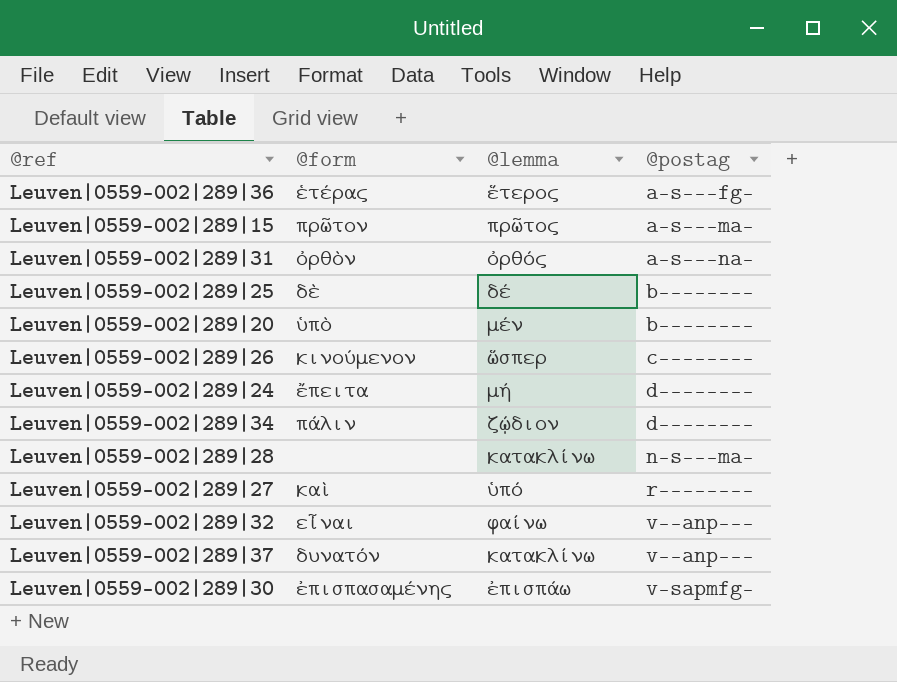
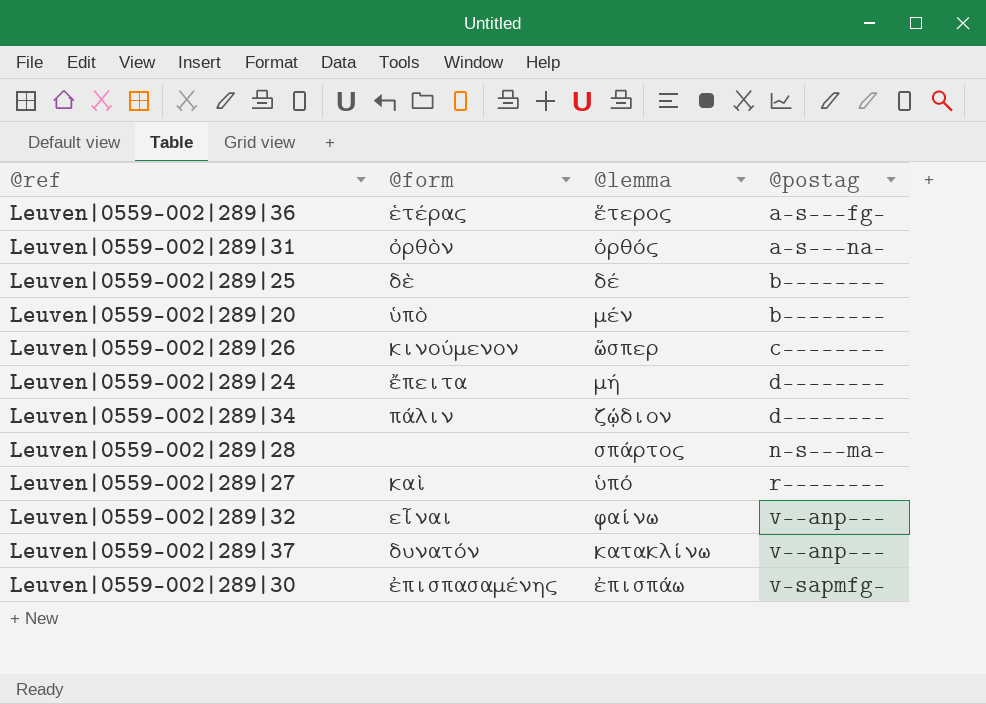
row Leuven|0559-002|289|15: πρῶτον | πρῶτος | a-s---ma- -> none
Leuven|0559-002|289|28 | @lemma: κατακλίνω -> σπάρτος

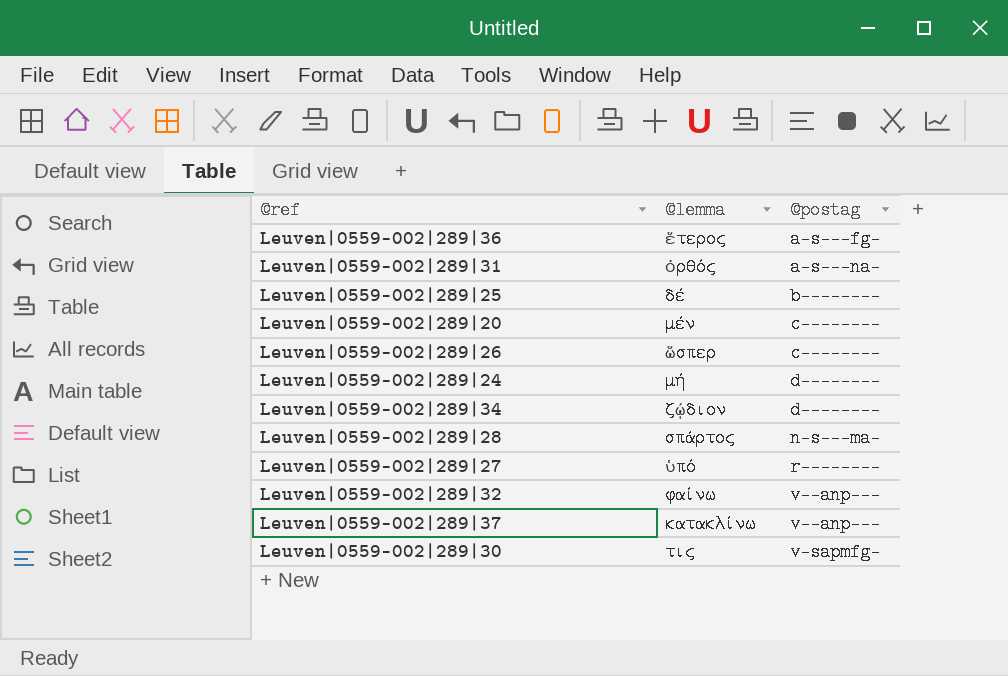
column @form | position: 2 -> none
Leuven|0559-002|289|20 | @postag: b-------- -> c--------
Leuven|0559-002|289|30 | @lemma: ἐπισπάω -> τις

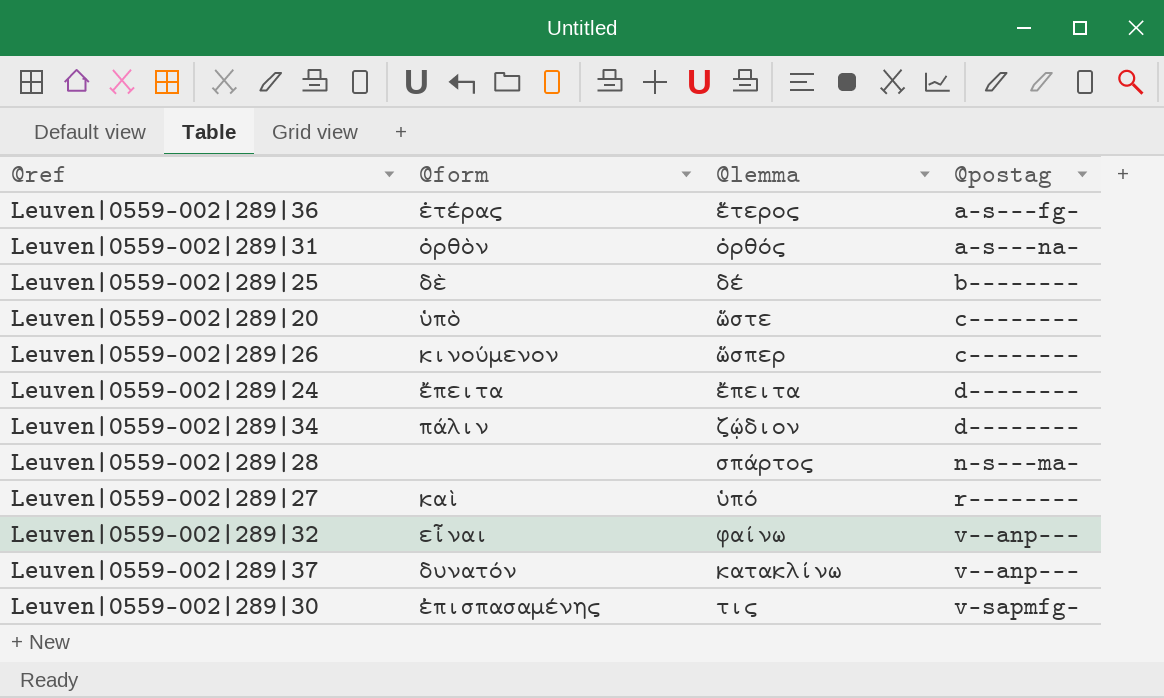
column @form | position: none -> 2
Leuven|0559-002|289|20 | @lemma: μέν -> ὥστε
Leuven|0559-002|289|24 | @lemma: μή -> ἔπειτα

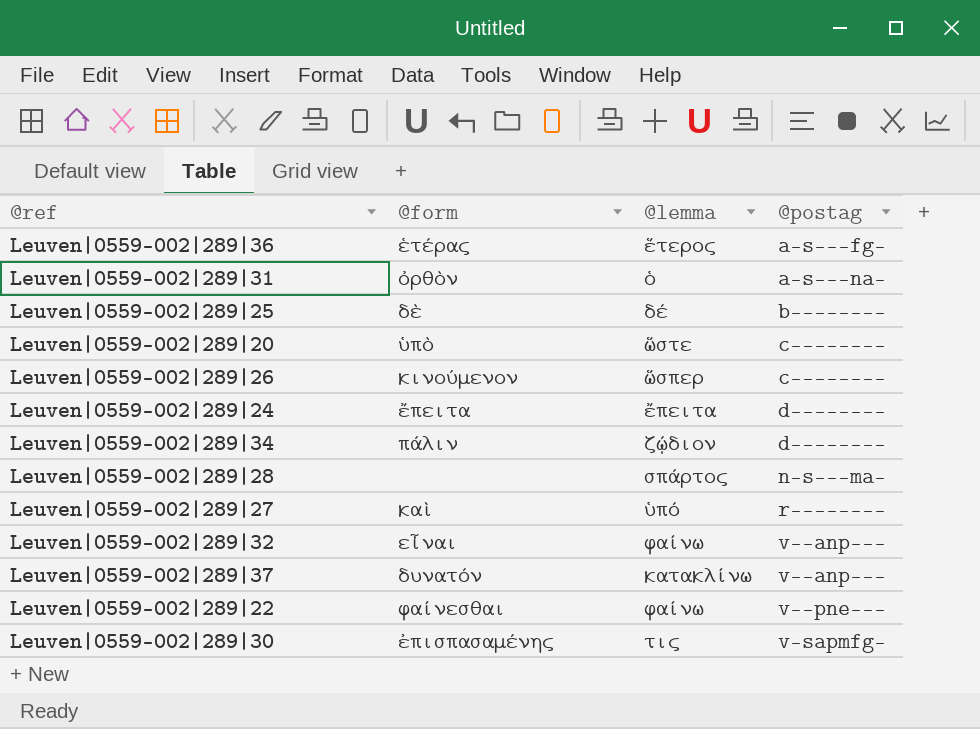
Leuven|0559-002|289|31 | @lemma: ὀρθός -> ὁ
row Leuven|0559-002|289|22: none -> φαίνεσθαι | φαίνω | v--pne---

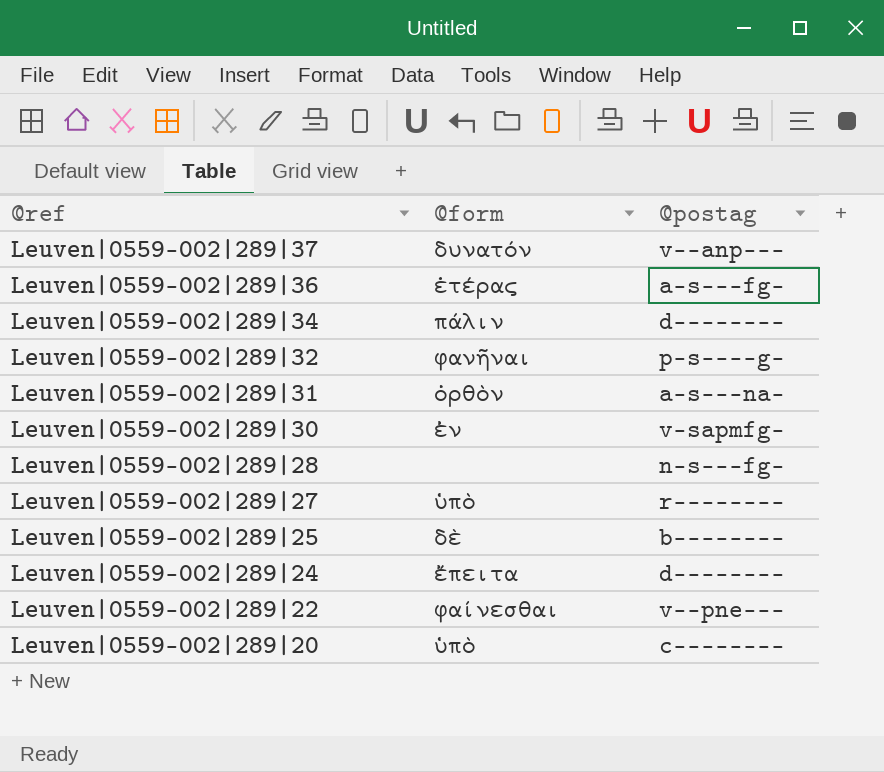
row order: @postag ascending -> @ref descending
column @lemma | position: 3 -> none
row Leuven|0559-002|289|26: κινούμενον | ὥσπερ | c-------- -> none
Leuven|0559-002|289|32 | @form: εἶναι -> φανῆναι
Leuven|0559-002|289|32 | @postag: v--anp--- -> p-s----g-
Leuven|0559-002|289|30 | @form: ἐπισπασαμένης -> ἐν
Leuven|0559-002|289|28 | @postag: n-s---ma- -> n-s---fg-
Leuven|0559-002|289|27 | @form: καὶ -> ὑπὸ

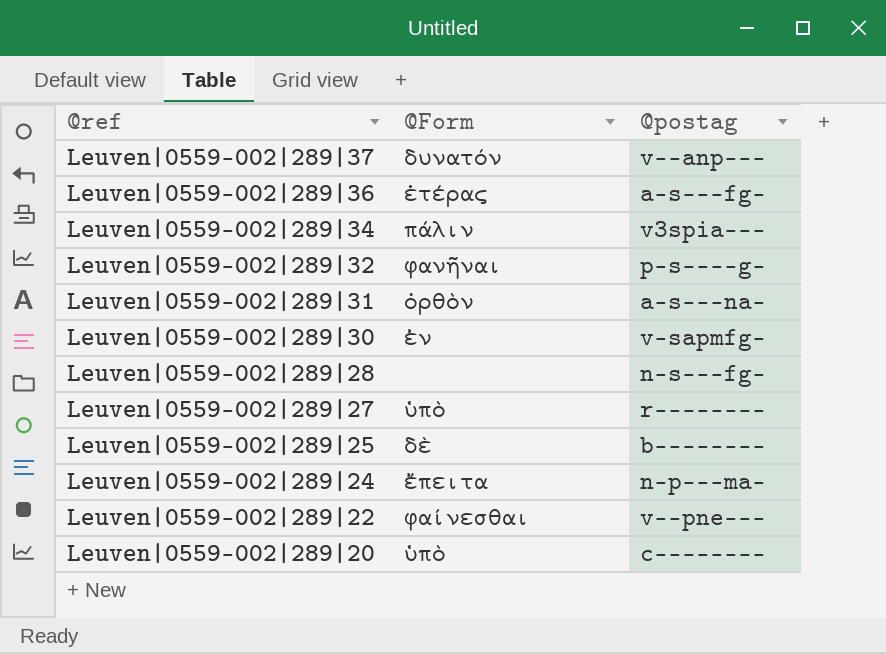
column name: @form -> @Form
Leuven|0559-002|289|34 | @postag: d-------- -> v3spia---
Leuven|0559-002|289|24 | @postag: d-------- -> n-p---ma-

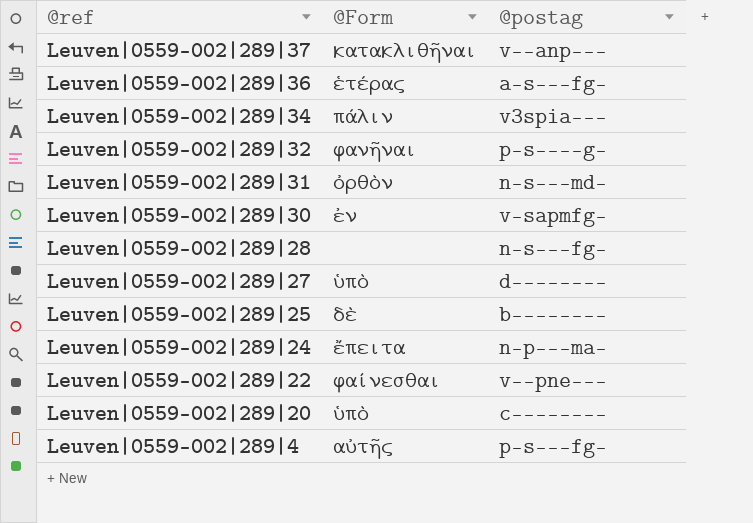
Leuven|0559-002|289|37 | @Form: δυνατόν -> κατακλιθῆναι
Leuven|0559-002|289|31 | @postag: a-s---na- -> n-s---md-
Leuven|0559-002|289|27 | @postag: r-------- -> d--------
row Leuven|0559-002|289|4: none -> αὐτῆς | p-s---fg-

